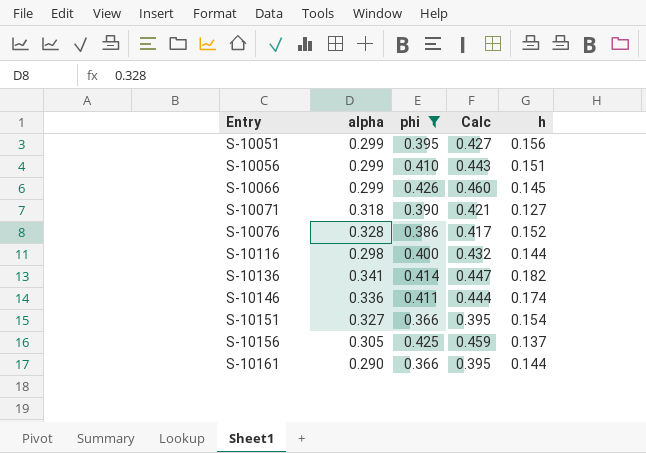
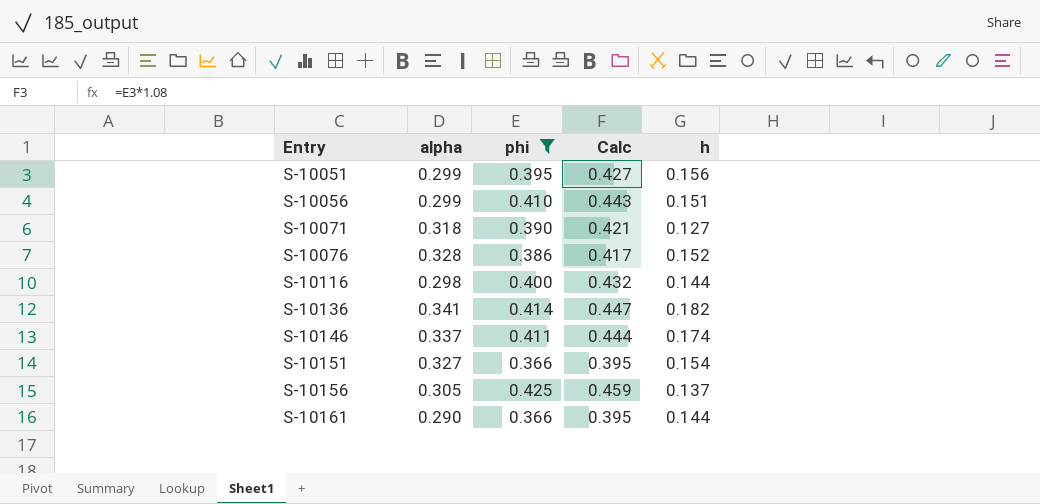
row S-10066: 0.299 | 0.426 | 0.460 | 0.145 -> none
S-10146 | alpha: 0.336 -> 0.337

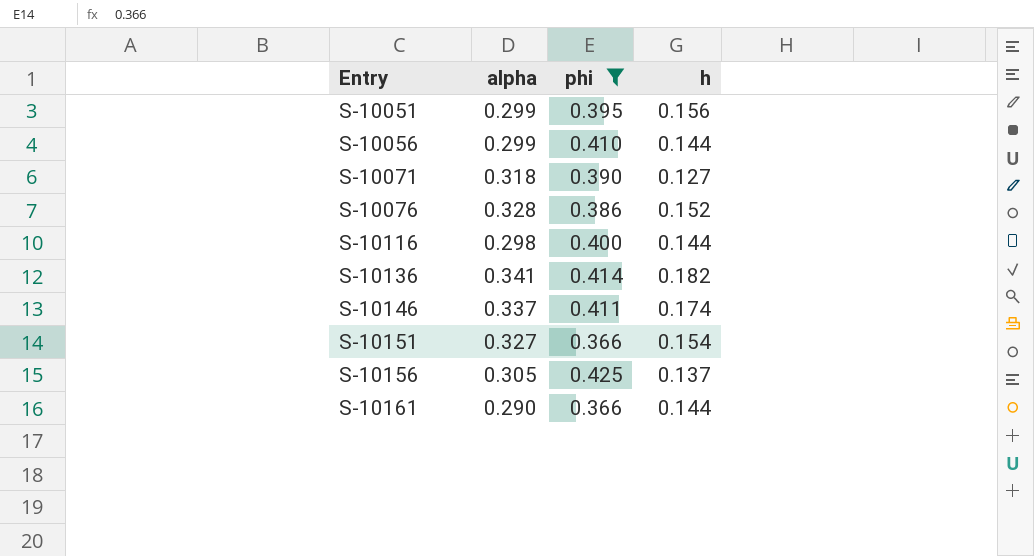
column Calc | formula: [phi] * 1.08 -> none
S-10056 | h: 0.151 -> 0.144

